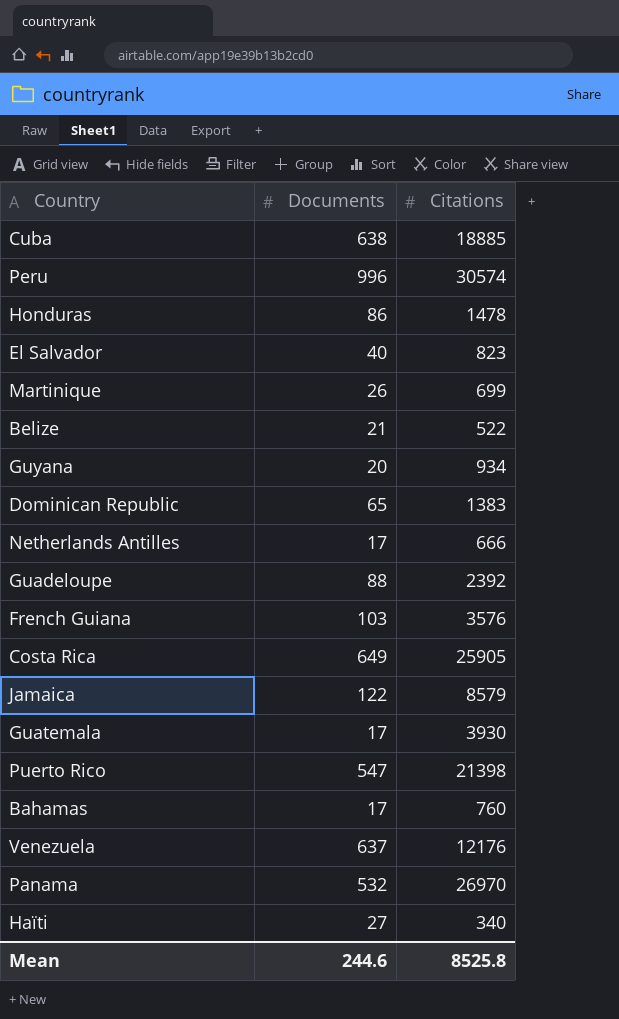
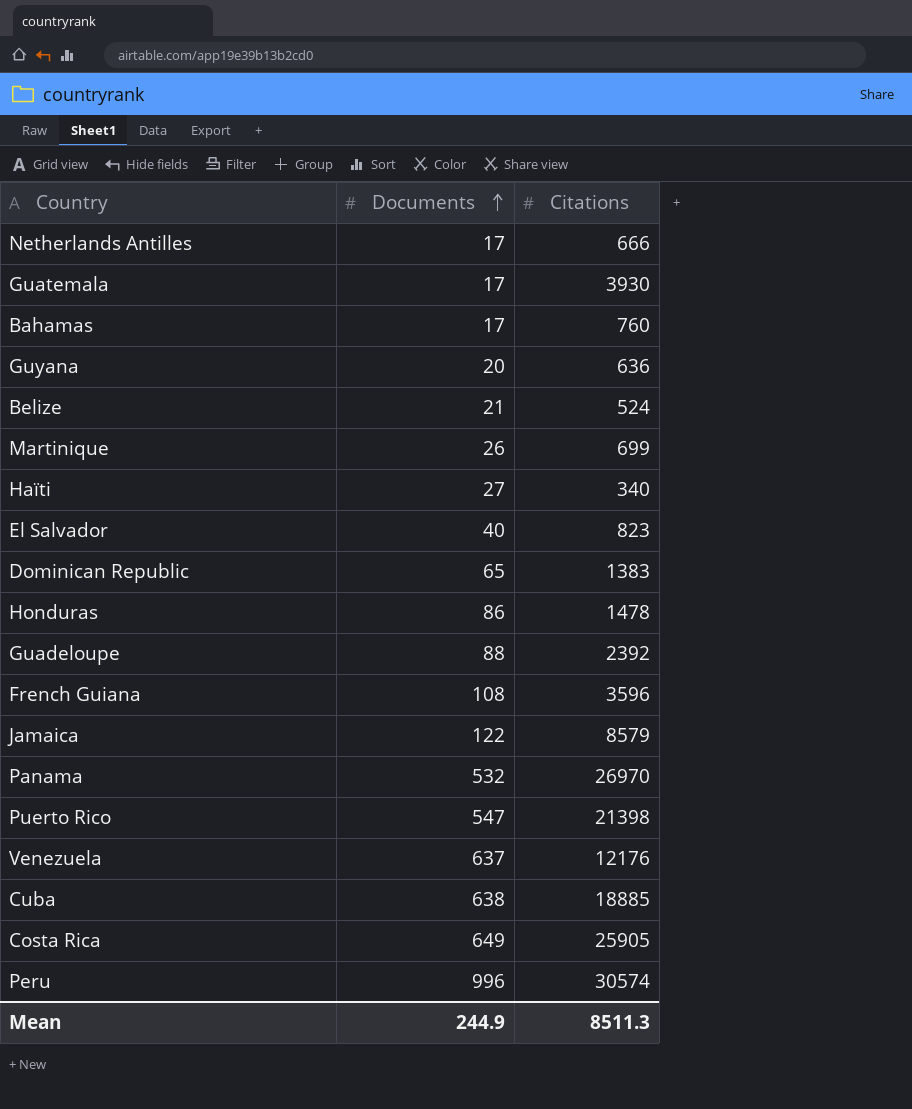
row order: none -> Documents ascending
Guyana | Citations: 934 -> 636
Belize | Citations: 522 -> 524
French Guiana | Documents: 103 -> 108
French Guiana | Citations: 3576 -> 3596
Mean | Documents: 244.6 -> 244.9
Mean | Citations: 8525.8 -> 8511.3

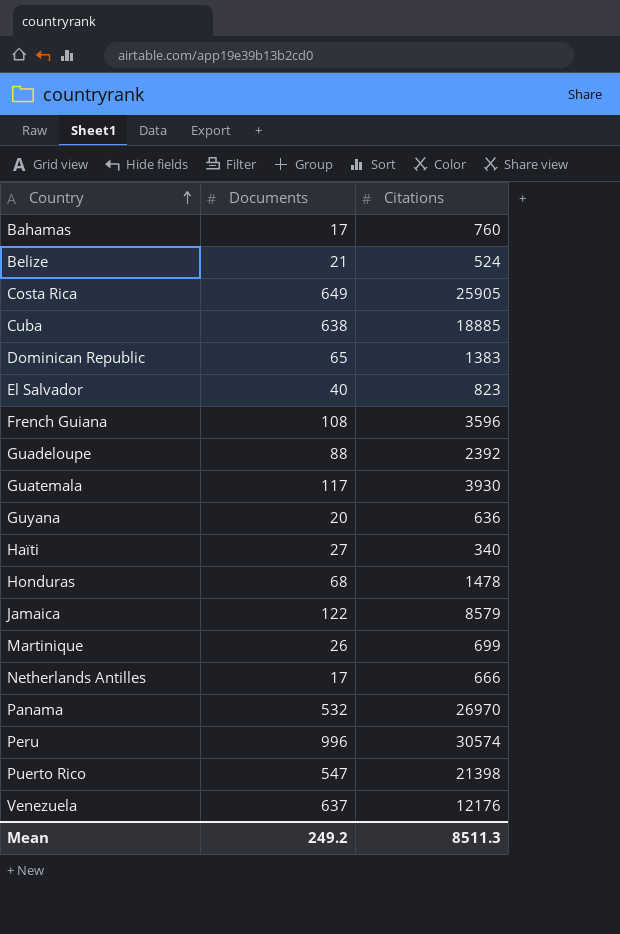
row order: Documents ascending -> Country ascending
Guatemala | Documents: 17 -> 117
Honduras | Documents: 86 -> 68
Mean | Documents: 244.9 -> 249.2

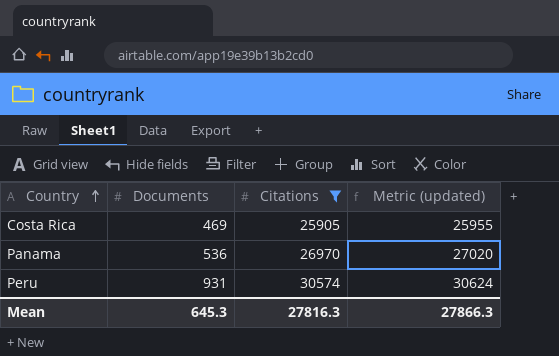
filter: none -> Citations >= 25905
column Metric (updated) | formula: none -> [Citations] + 50
Costa Rica | Documents: 649 -> 469
Panama | Documents: 532 -> 536
Peru | Documents: 996 -> 931
Mean | Documents: 249.2 -> 645.3
Mean | Citations: 8511.3 -> 27816.3

